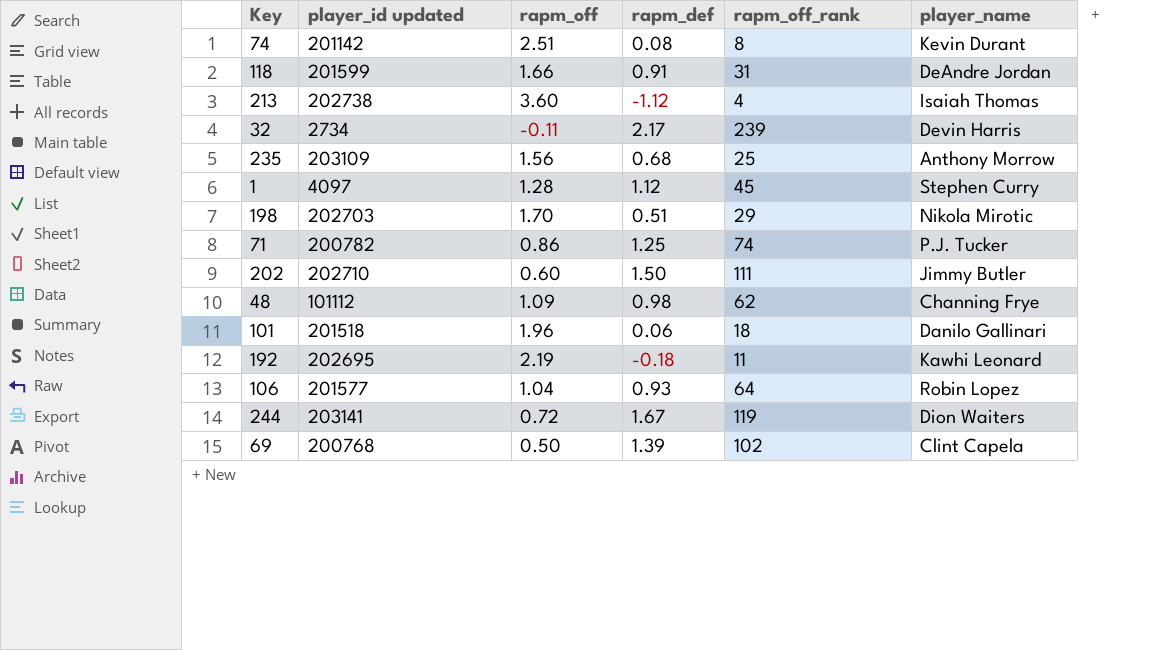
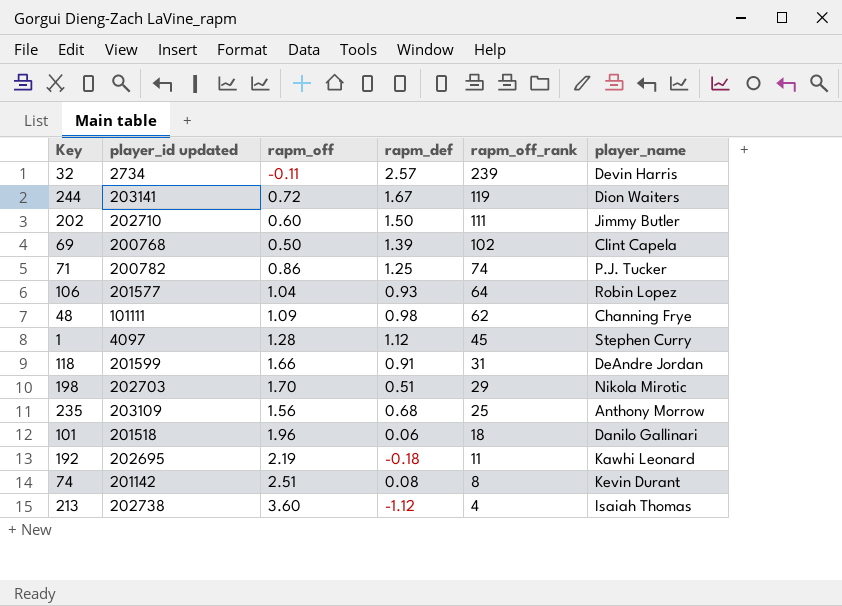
row order: none -> rapm_off_rank descending
32 | rapm_def: 2.17 -> 2.57
48 | player_id updated: 101112 -> 101111

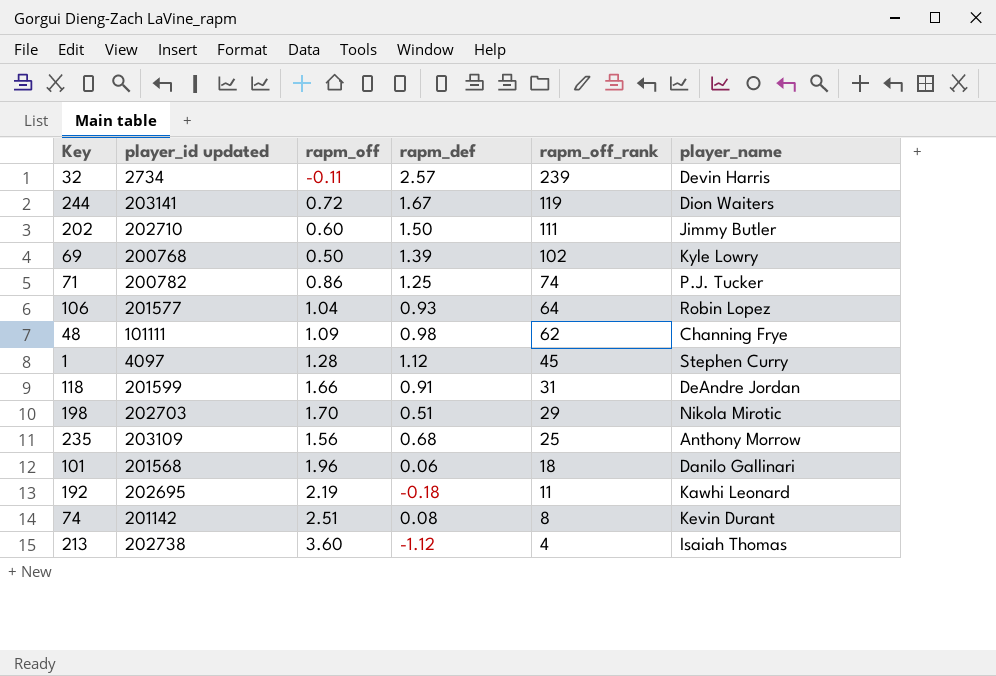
69 | player_name: Clint Capela -> Kyle Lowry
101 | player_id updated: 201518 -> 201568

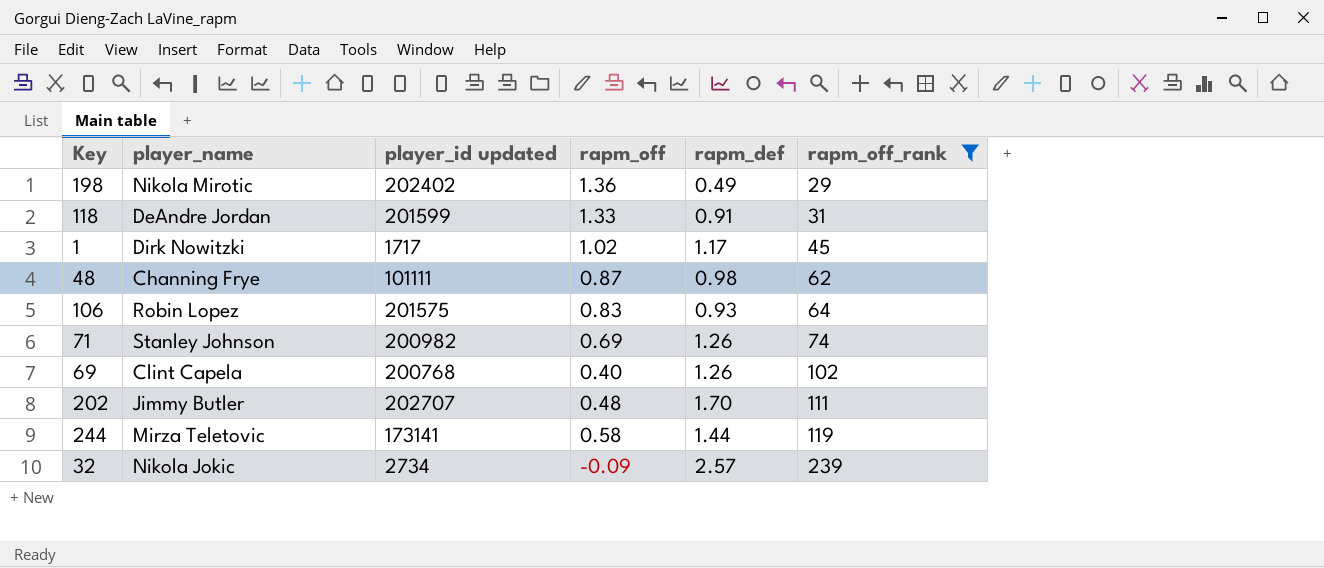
filter: none -> rapm_off_rank >= 29
row order: rapm_off_rank descending -> rapm_off_rank ascending
column player_name | position: 6 -> 2
198 | player_id updated: 202703 -> 202402
198 | rapm_off: 1.70 -> 1.36
198 | rapm_def: 0.51 -> 0.49
118 | rapm_off: 1.66 -> 1.33
1 | player_name: Stephen Curry -> Dirk Nowitzki
1 | player_id updated: 4097 -> 1717
1 | rapm_off: 1.28 -> 1.02
1 | rapm_def: 1.12 -> 1.17
48 | rapm_off: 1.09 -> 0.87
106 | player_id updated: 201577 -> 201575
106 | rapm_off: 1.04 -> 0.83
71 | player_name: P.J. Tucker -> Stanley Johnson
71 | player_id updated: 200782 -> 200982
71 | rapm_off: 0.86 -> 0.69
71 | rapm_def: 1.25 -> 1.26
69 | player_name: Kyle Lowry -> Clint Capela
69 | rapm_off: 0.50 -> 0.40
69 | rapm_def: 1.39 -> 1.26
202 | player_id updated: 202710 -> 202707
202 | rapm_off: 0.60 -> 0.48
202 | rapm_def: 1.50 -> 1.70
244 | player_name: Dion Waiters -> Mirza Teletovic
244 | player_id updated: 203141 -> 173141
244 | rapm_off: 0.72 -> 0.58
244 | rapm_def: 1.67 -> 1.44
32 | player_name: Devin Harris -> Nikola Jokic
32 | rapm_off: -0.11 -> -0.09

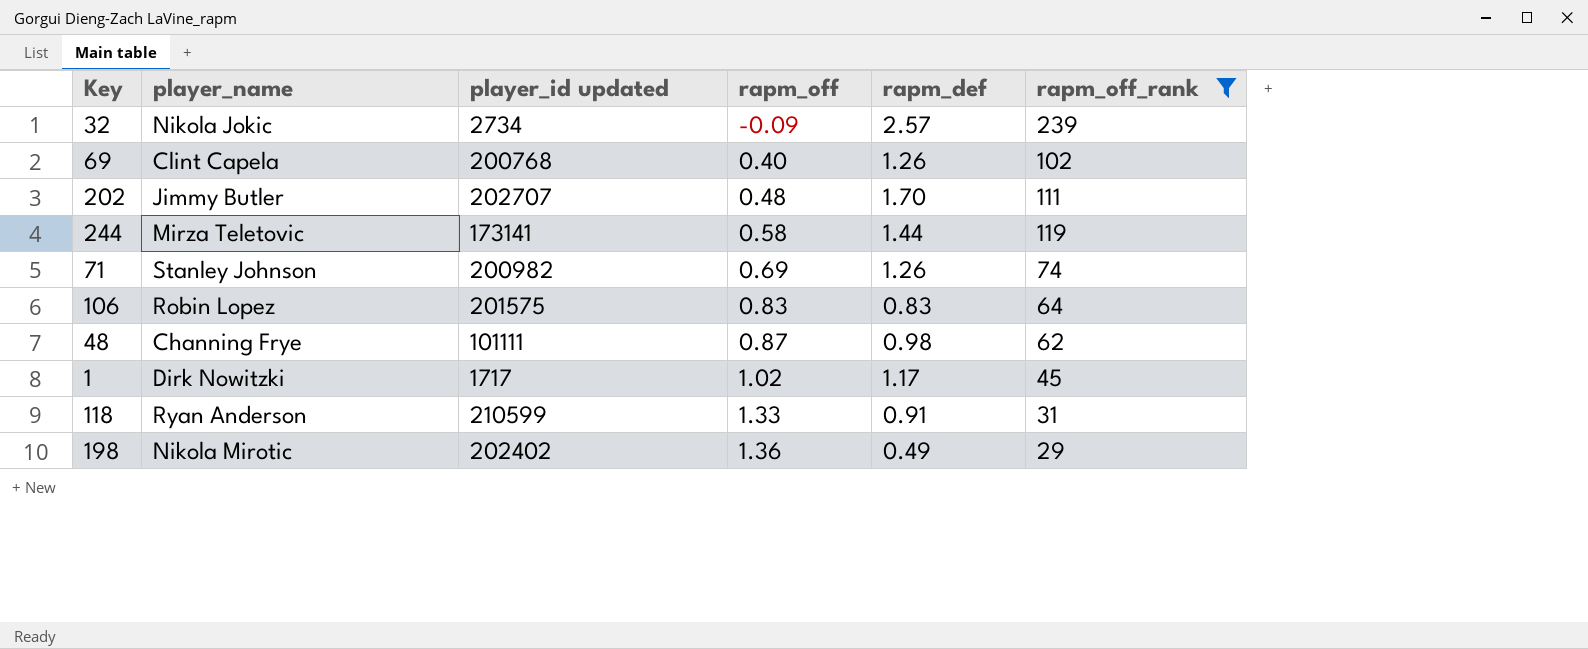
row order: rapm_off_rank ascending -> rapm_off ascending
106 | rapm_def: 0.93 -> 0.83
118 | player_name: DeAndre Jordan -> Ryan Anderson
118 | player_id updated: 201599 -> 210599

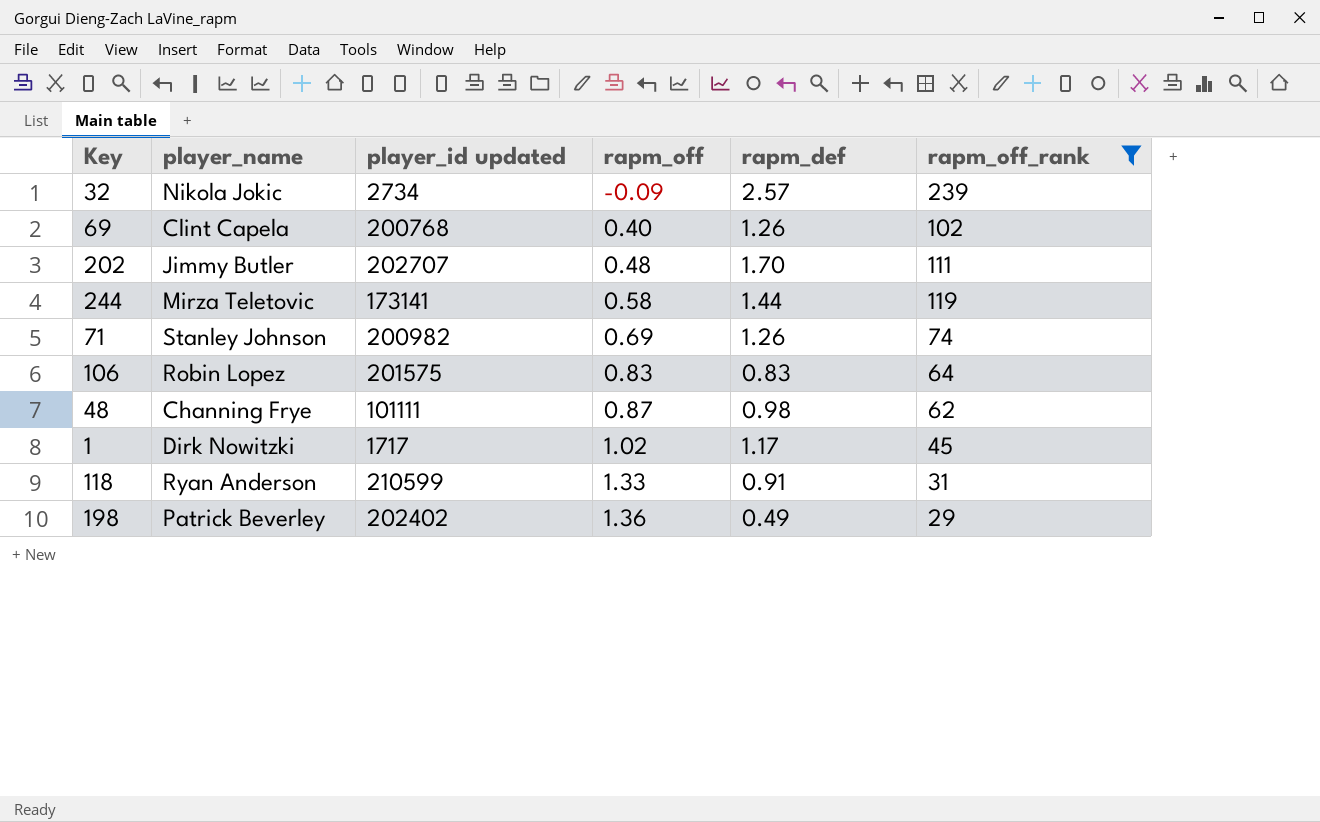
198 | player_name: Nikola Mirotic -> Patrick Beverley

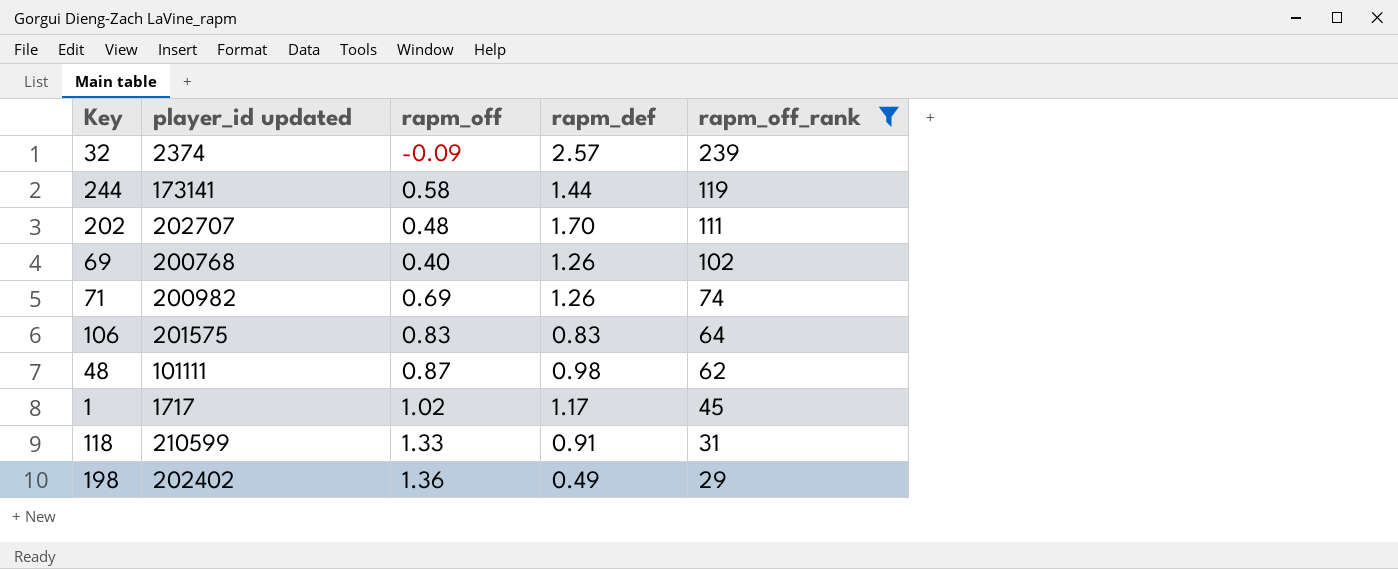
row order: rapm_off ascending -> rapm_off_rank descending
column player_name | position: 2 -> none
32 | player_id updated: 2734 -> 2374

